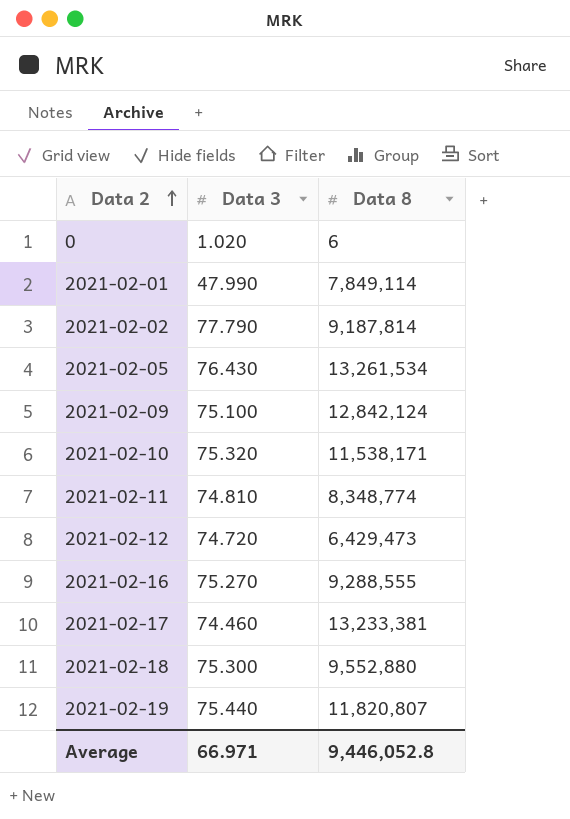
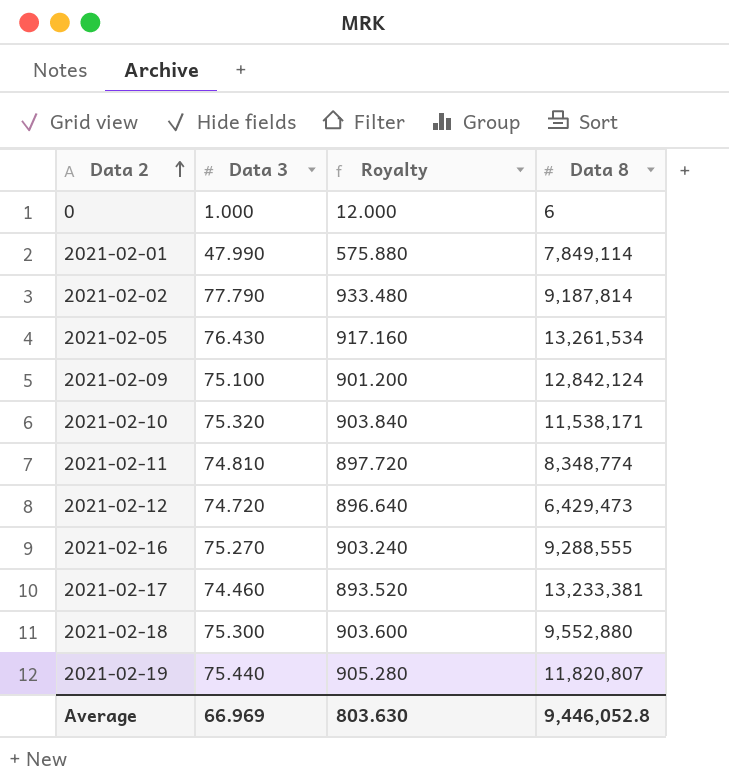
column Royalty | formula: none -> [Data 3] * 12
0 | Data 3: 1.020 -> 1.000
Average | Data 3: 66.971 -> 66.969

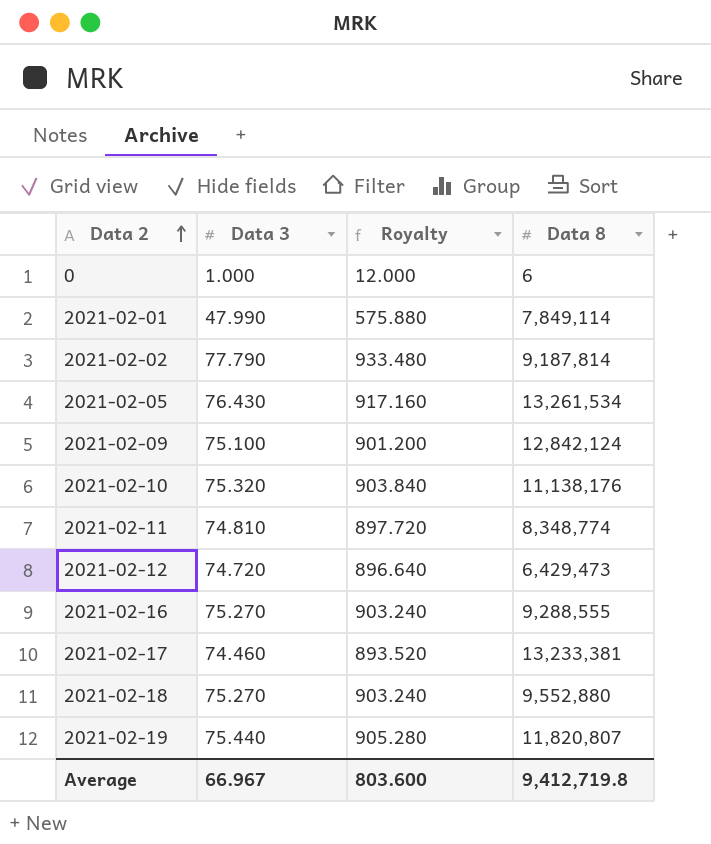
2021-02-10 | Data 8: 11,538,171 -> 11,138,176
2021-02-18 | Data 3: 75.300 -> 75.270
2021-02-18 | Royalty: 903.600 -> 903.240
Average | Data 3: 66.969 -> 66.967
Average | Royalty: 803.630 -> 803.600
Average | Data 8: 9,446,052.8 -> 9,412,719.8

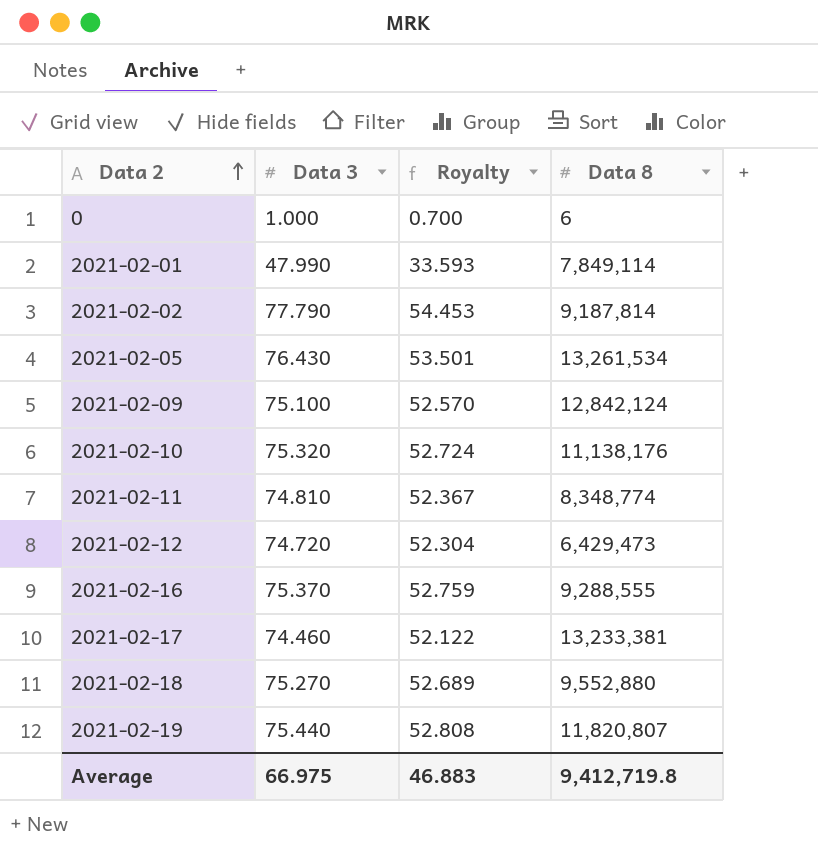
column Royalty | formula: [Data 3] * 12 -> [Data 3] * 0.7
2021-02-16 | Data 3: 75.270 -> 75.370
Average | Data 3: 66.967 -> 66.975
Average | Royalty: 803.600 -> 46.883

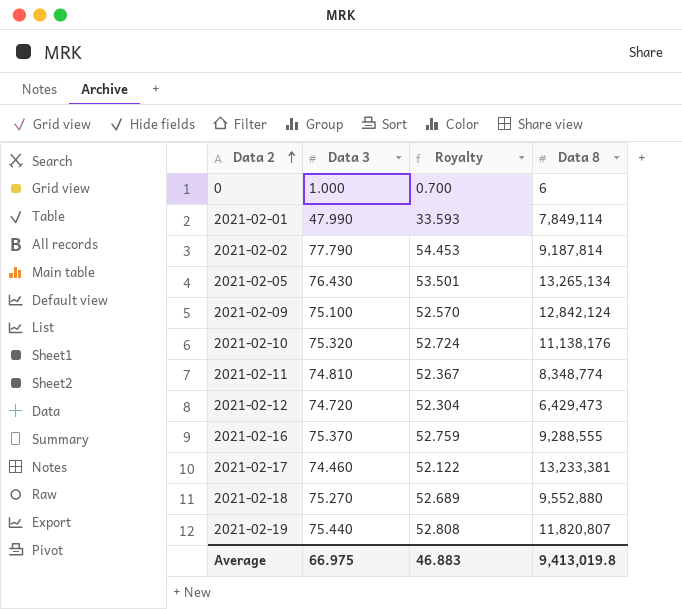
2021-02-05 | Data 8: 13,261,534 -> 13,265,134
Average | Data 8: 9,412,719.8 -> 9,413,019.8

